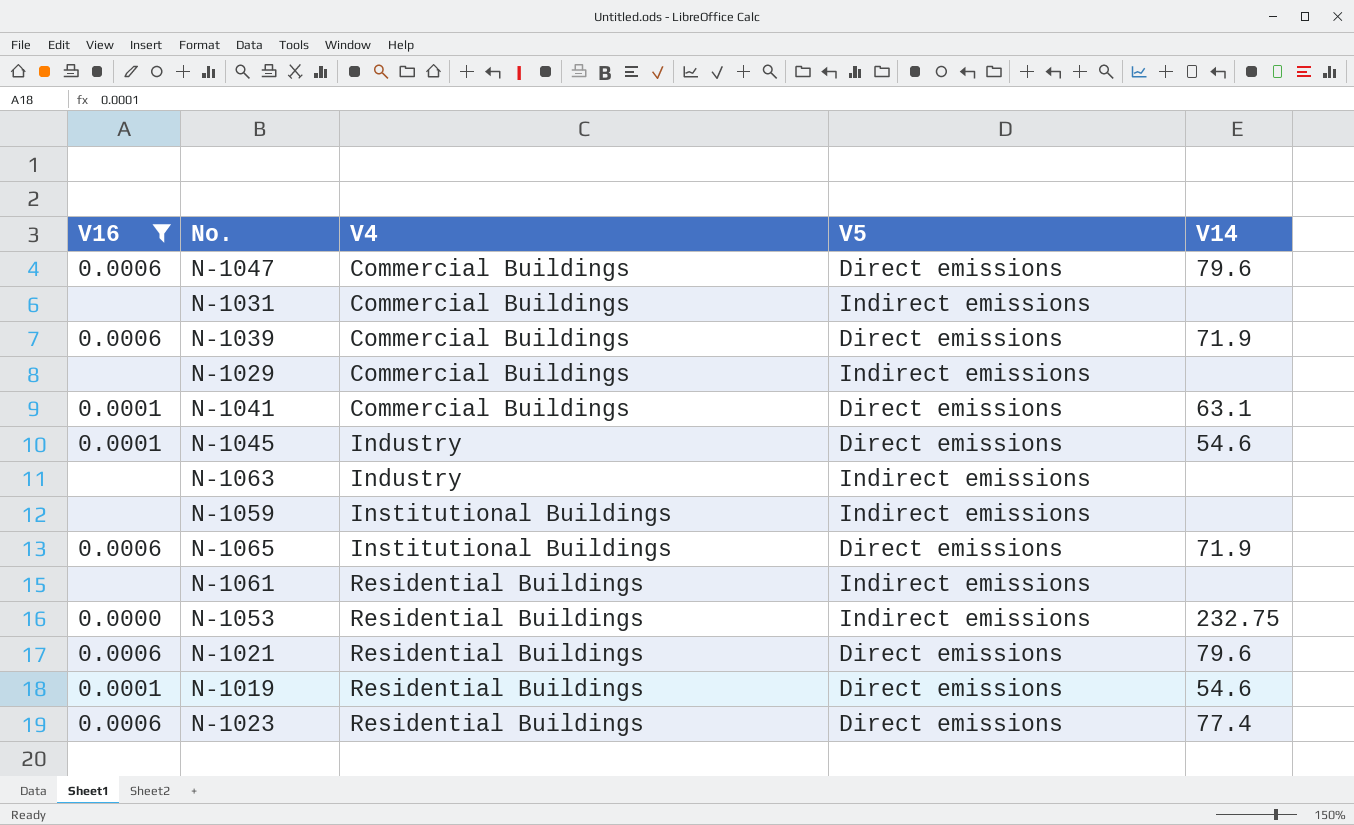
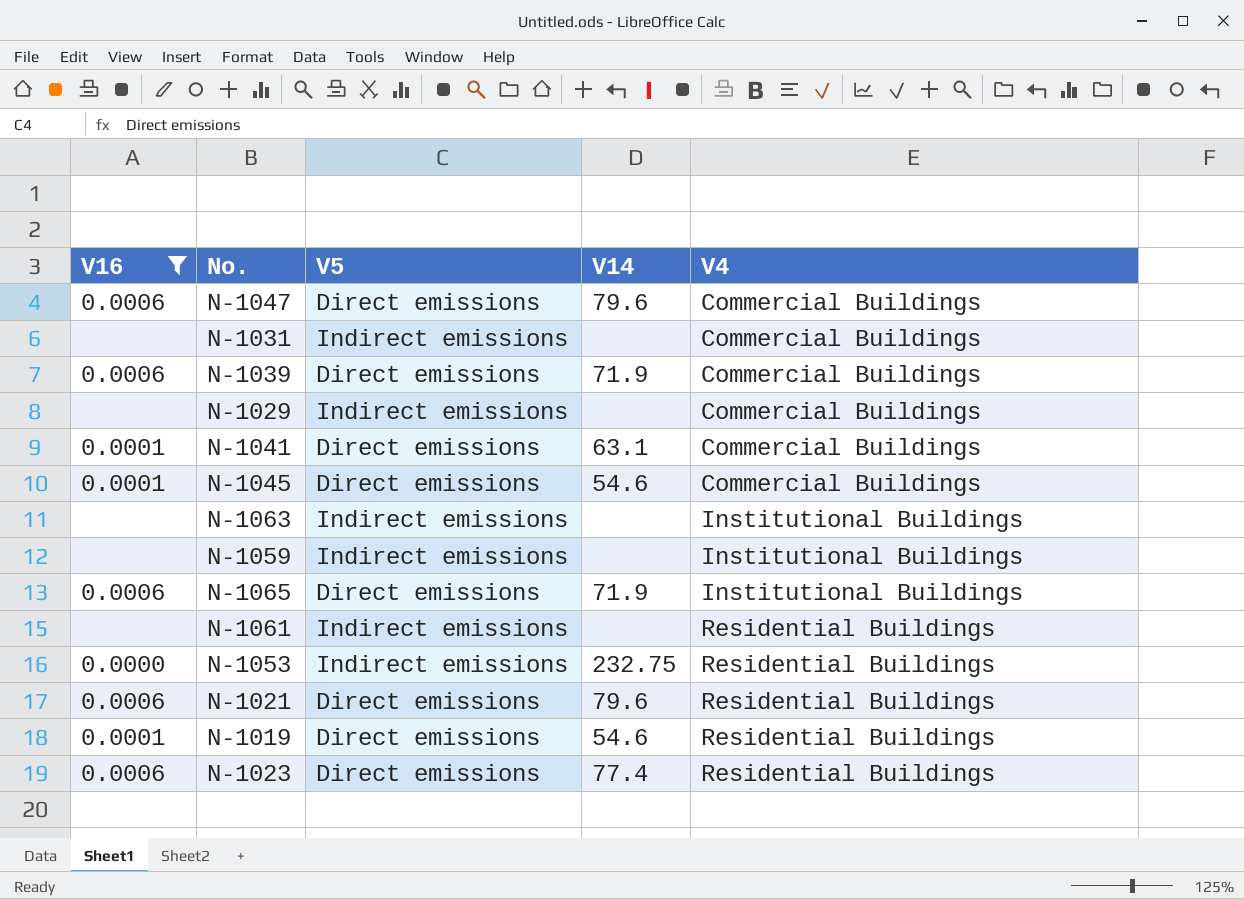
column V4 | position: 3 -> 5
N-1045 | V4: Industry -> Commercial Buildings
N-1063 | V4: Industry -> Institutional Buildings

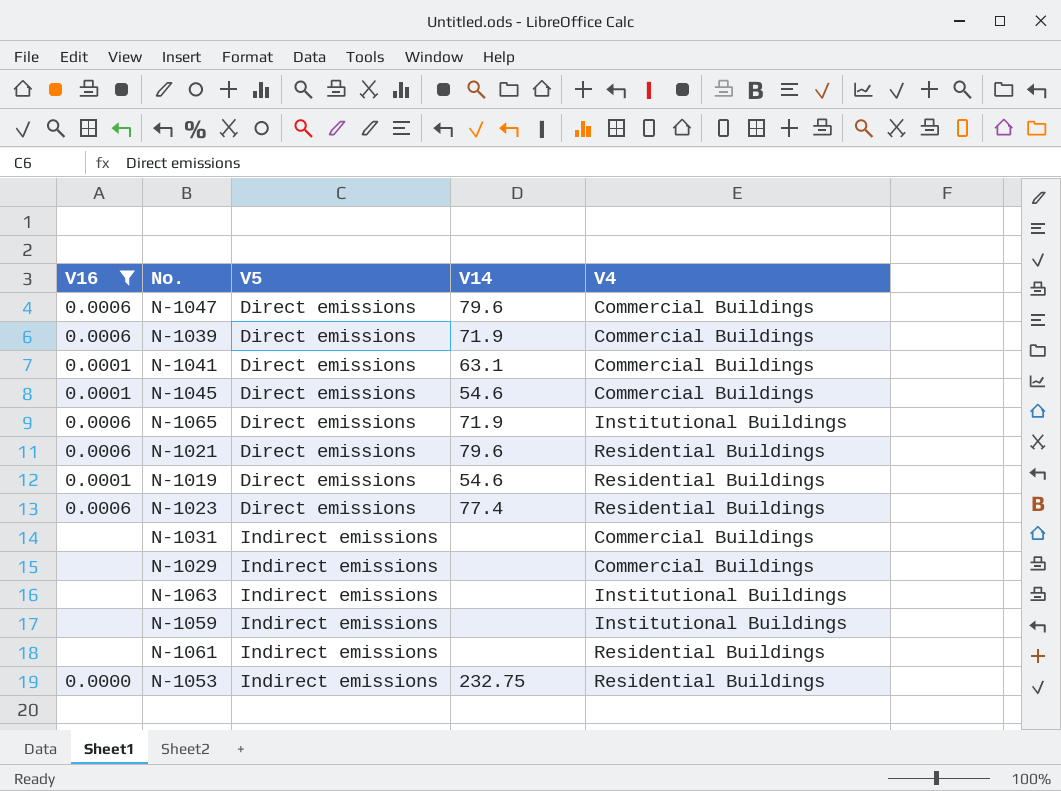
row order: V4 ascending -> V5 ascending

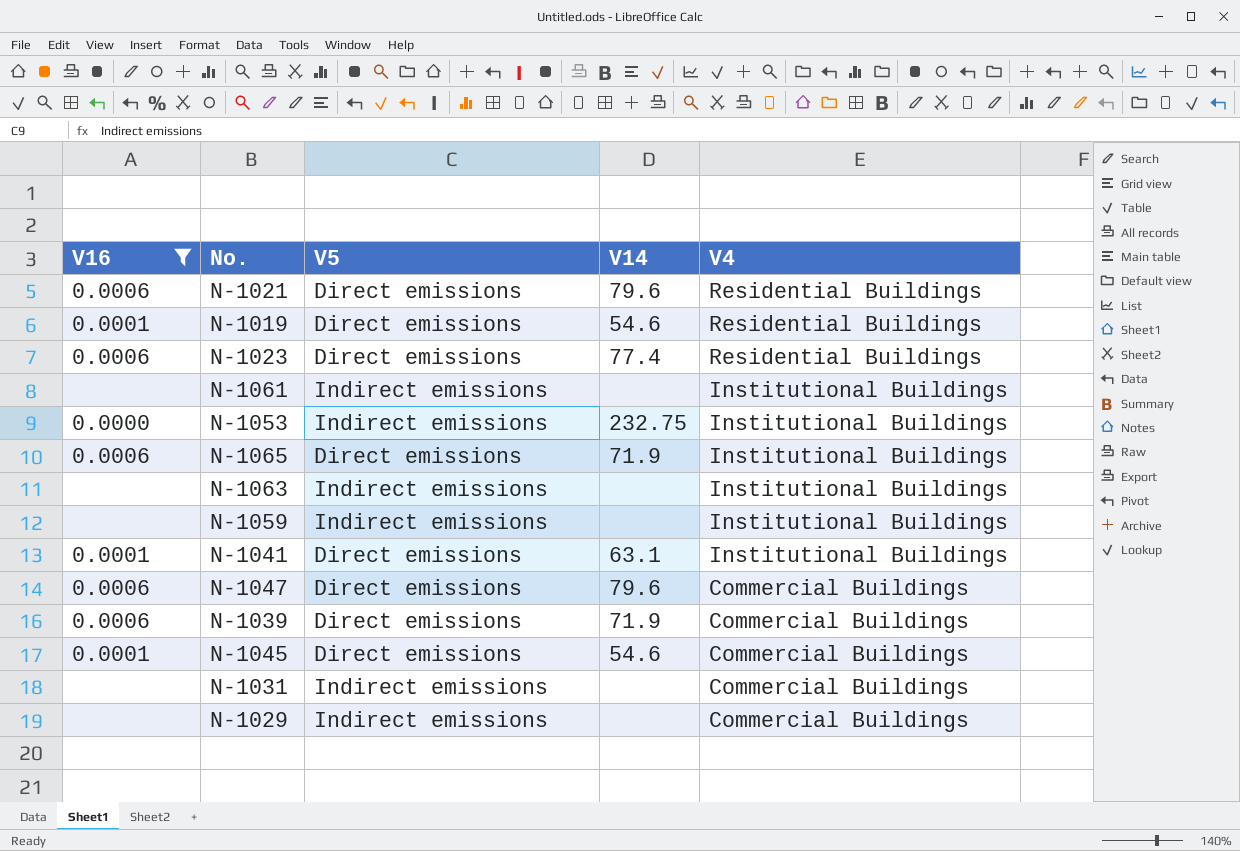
row order: V5 ascending -> V4 descending
N-1061 | V4: Residential Buildings -> Institutional Buildings
N-1053 | V4: Residential Buildings -> Institutional Buildings
N-1041 | V4: Commercial Buildings -> Institutional Buildings

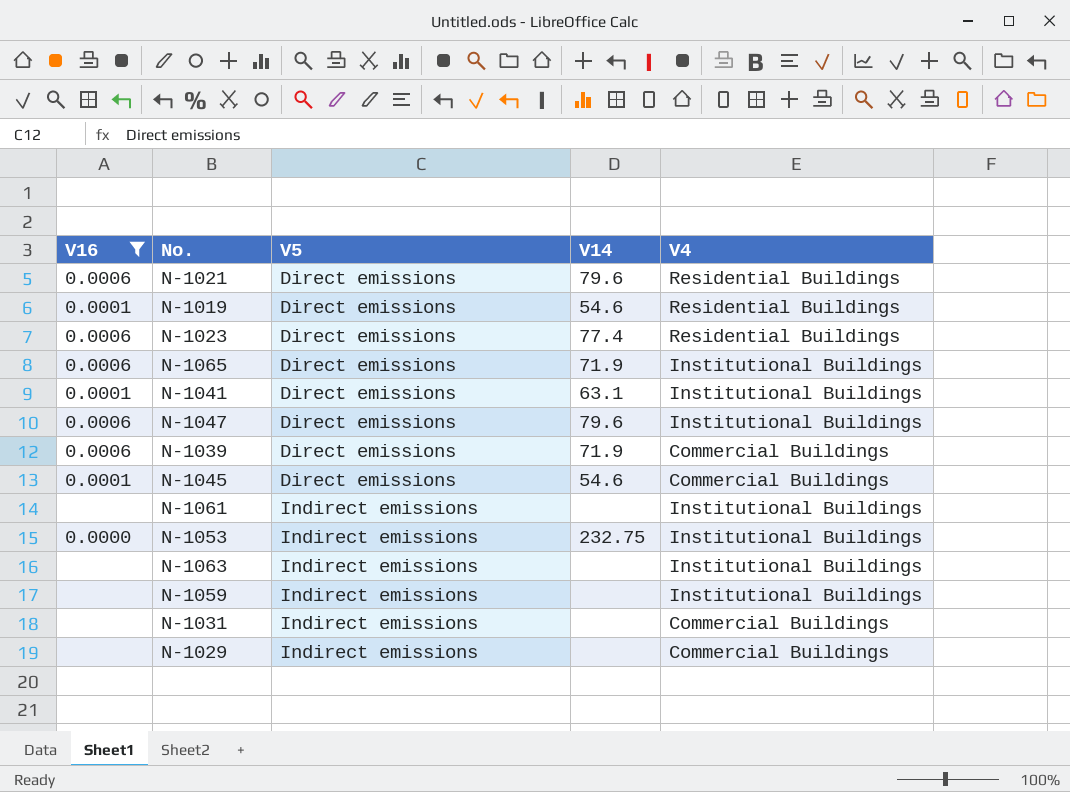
row order: V4 descending -> V5 ascending
N-1047 | V4: Commercial Buildings -> Institutional Buildings

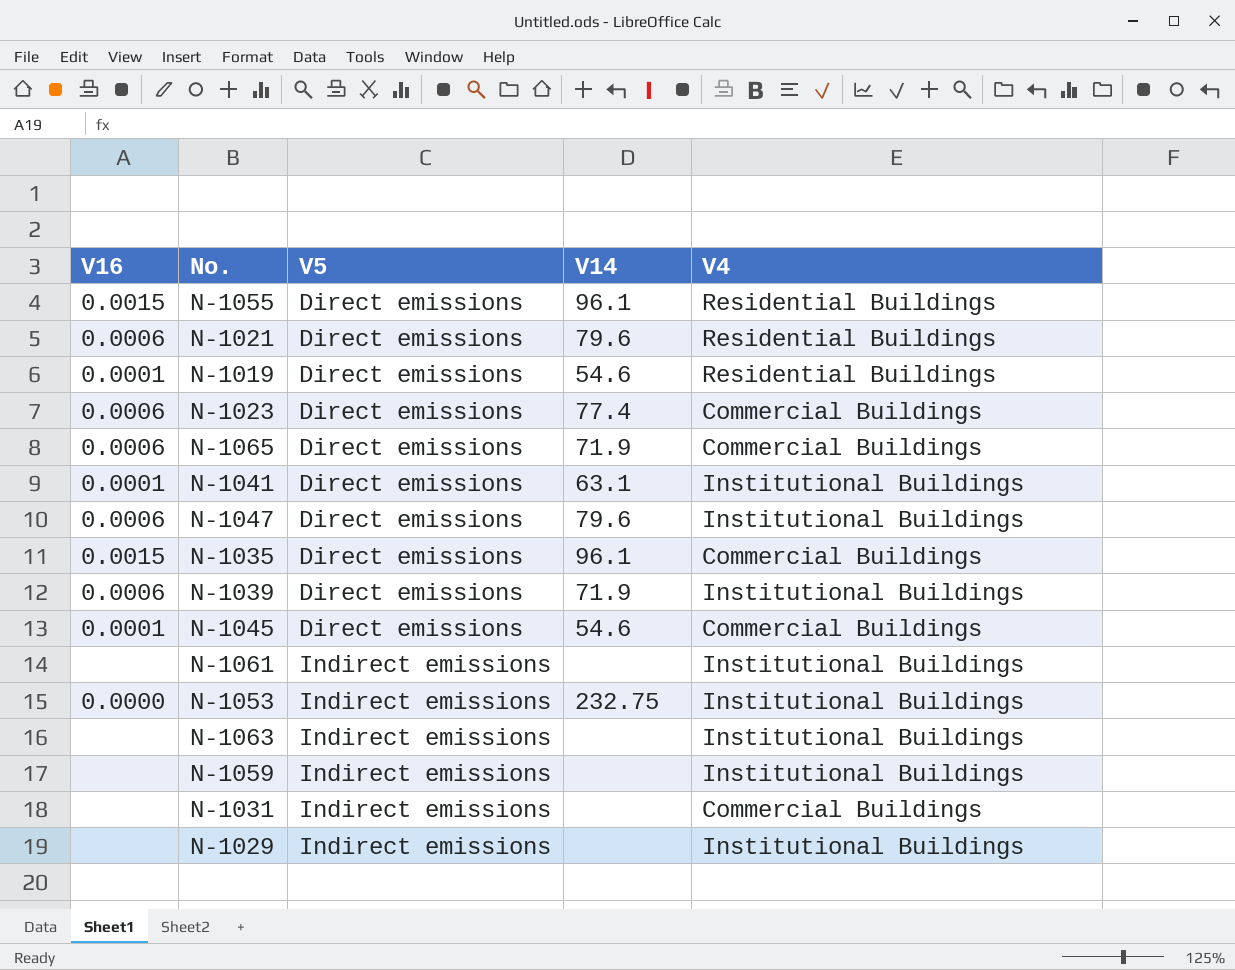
filter: V16 != 0.0015 -> none
N-1023 | V4: Residential Buildings -> Commercial Buildings
N-1065 | V4: Institutional Buildings -> Commercial Buildings
N-1039 | V4: Commercial Buildings -> Institutional Buildings
N-1029 | V4: Commercial Buildings -> Institutional Buildings

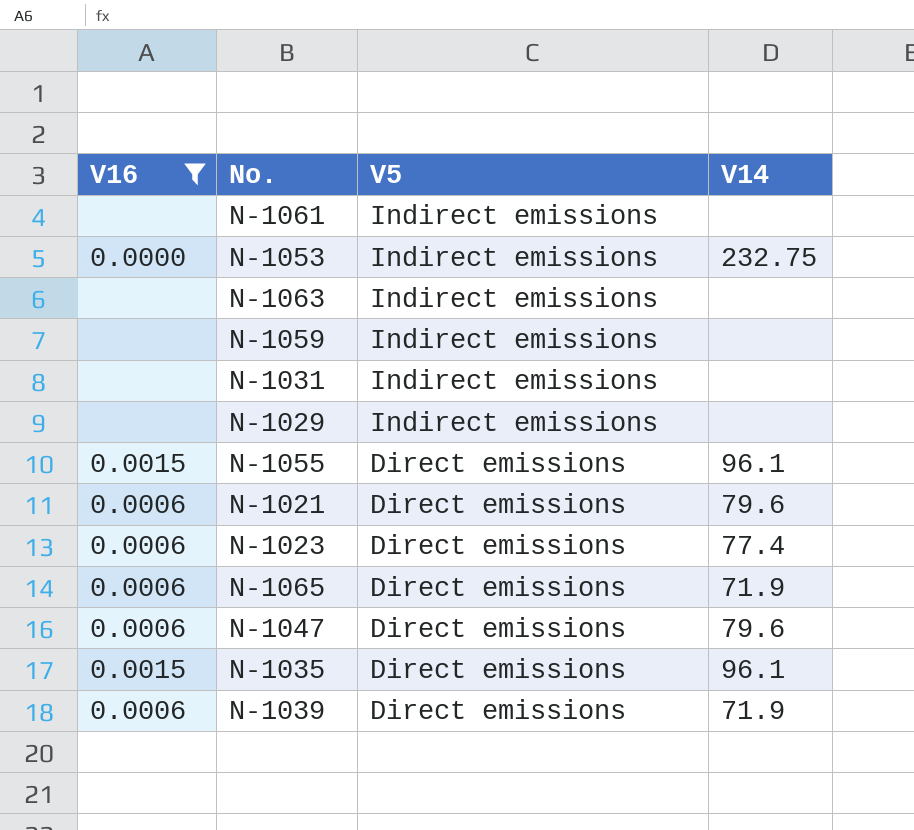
filter: none -> V16 != 0.0001
row order: V5 ascending -> V5 descending
column V4 | position: 5 -> none

